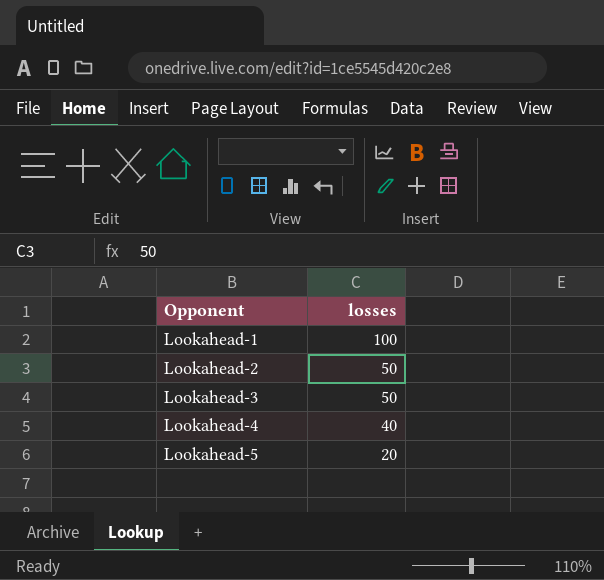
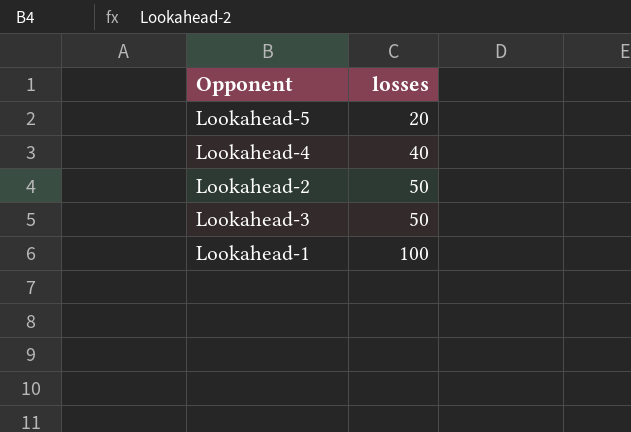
row order: Opponent ascending -> losses ascending

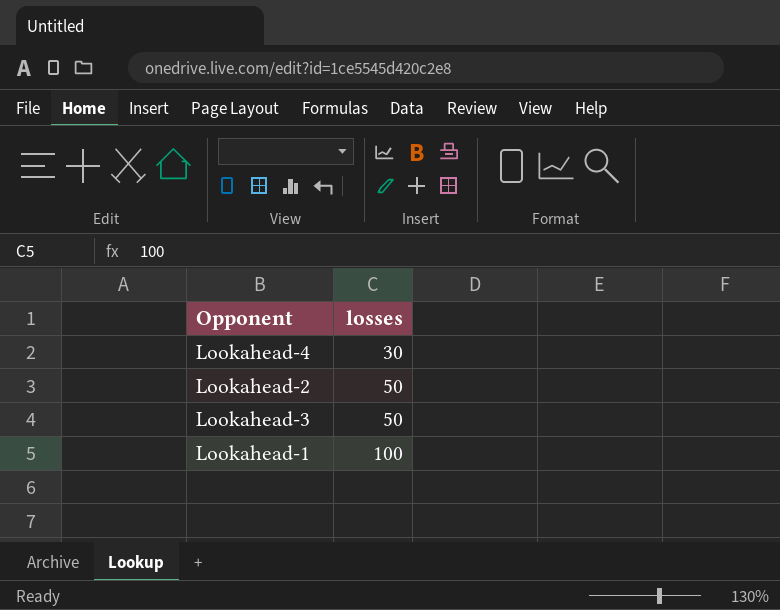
row Lookahead-5: 20 -> none
Lookahead-4 | losses: 40 -> 30

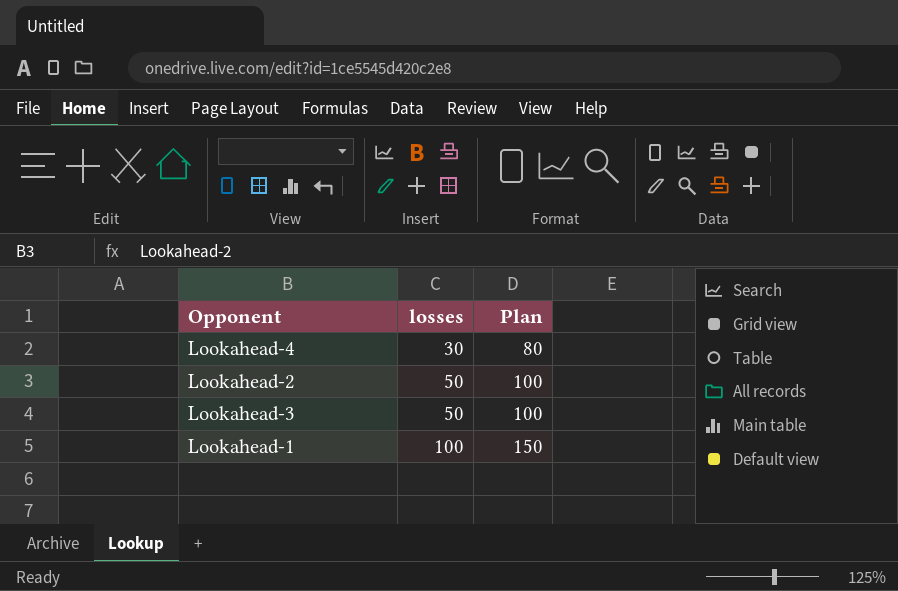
column Plan | formula: none -> [losses] + 50

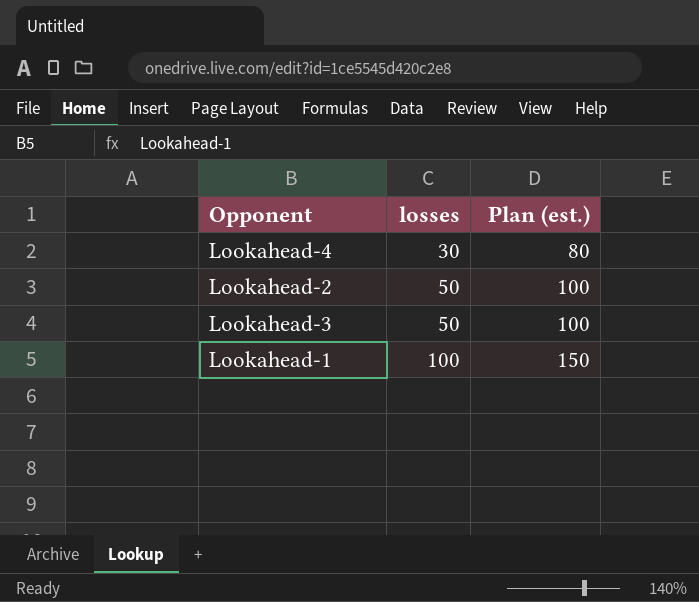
column name: Plan -> Plan (est.)

